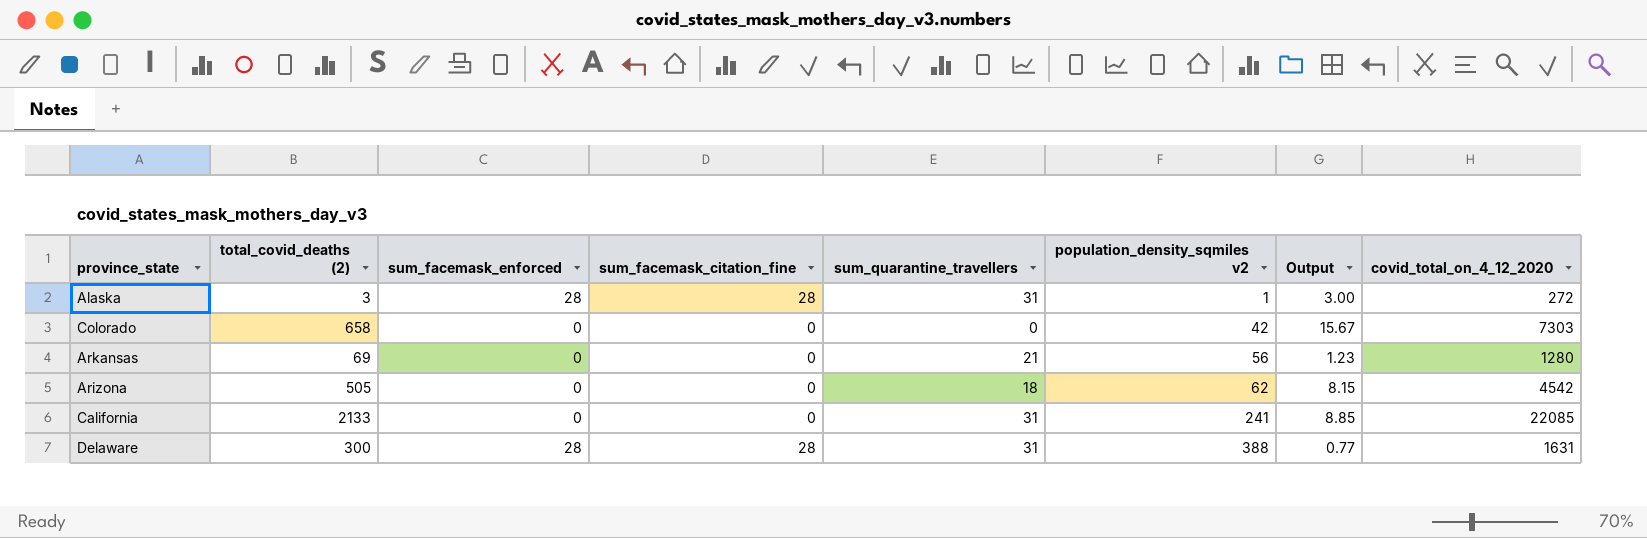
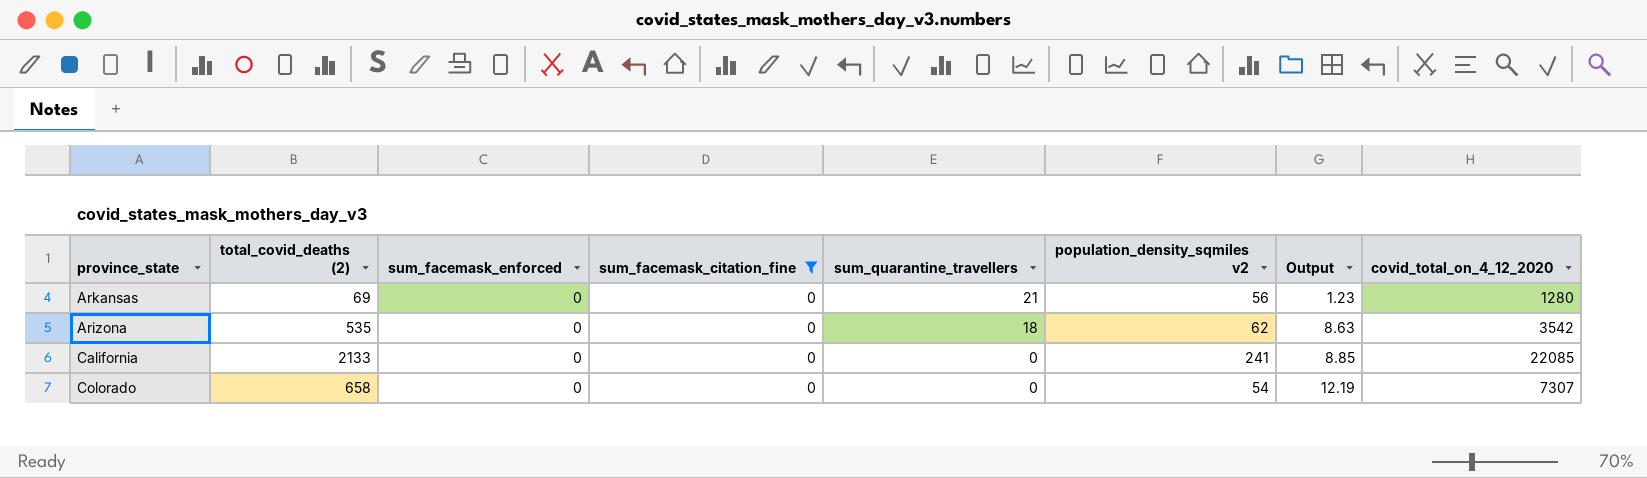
filter: none -> sum_facemask_citation_fine = 0
row order: population_density_sqmiles v2 ascending -> sum_quarantine_travellers descending
Arizona | total_covid_deaths (2): 505 -> 535
Arizona | Output: 8.15 -> 8.63
Arizona | covid_total_on_4_12_2020: 4542 -> 3542
California | sum_quarantine_travellers: 31 -> 0
Colorado | population_density_sqmiles v2: 42 -> 54
Colorado | Output: 15.67 -> 12.19
Colorado | covid_total_on_4_12_2020: 7303 -> 7307

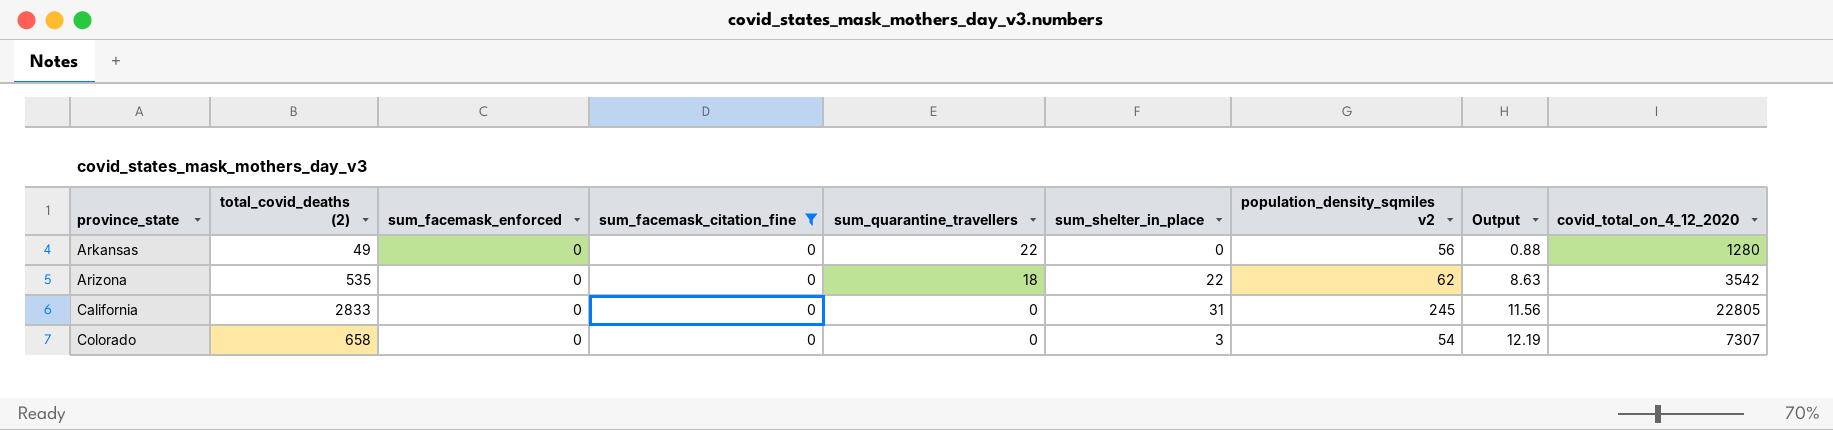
column sum_shelter_in_place | position: none -> 6
Arkansas | total_covid_deaths (2): 69 -> 49
Arkansas | sum_quarantine_travellers: 21 -> 22
Arkansas | Output: 1.23 -> 0.88
California | total_covid_deaths (2): 2133 -> 2833
California | population_density_sqmiles v2: 241 -> 245
California | Output: 8.85 -> 11.56
California | covid_total_on_4_12_2020: 22085 -> 22805

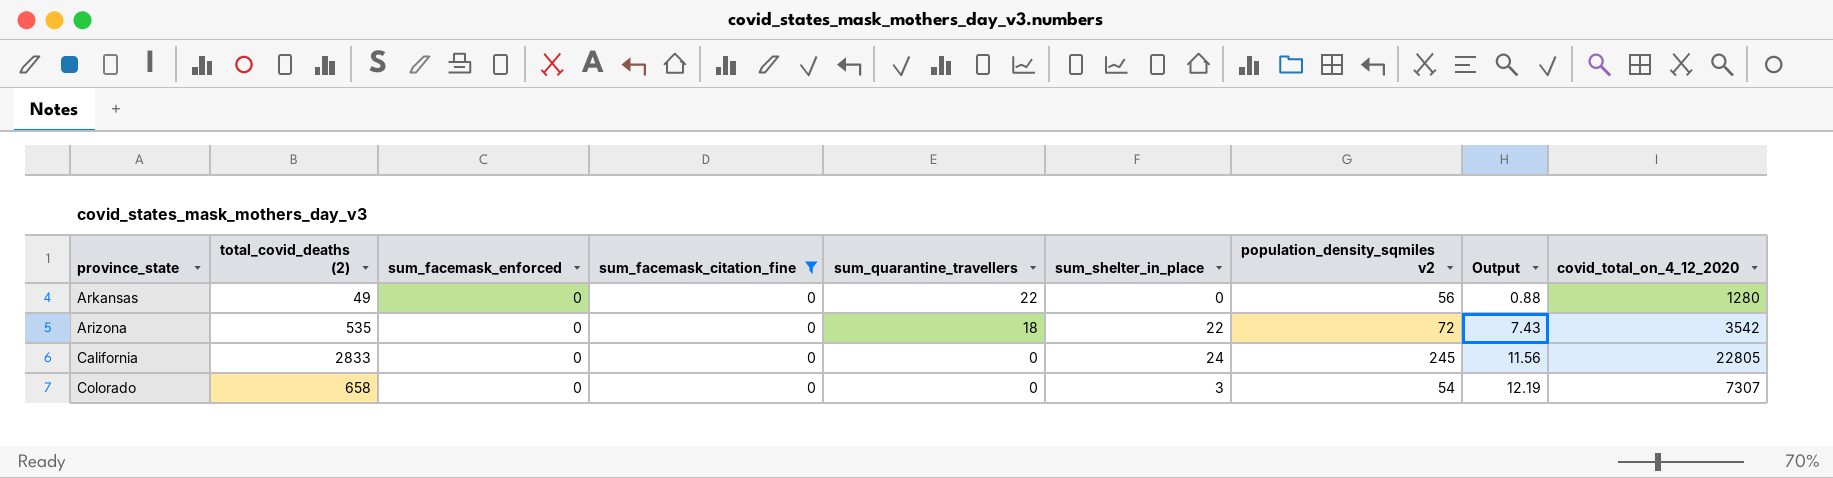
Arizona | population_density_sqmiles v2: 62 -> 72
Arizona | Output: 8.63 -> 7.43
California | sum_shelter_in_place: 31 -> 24

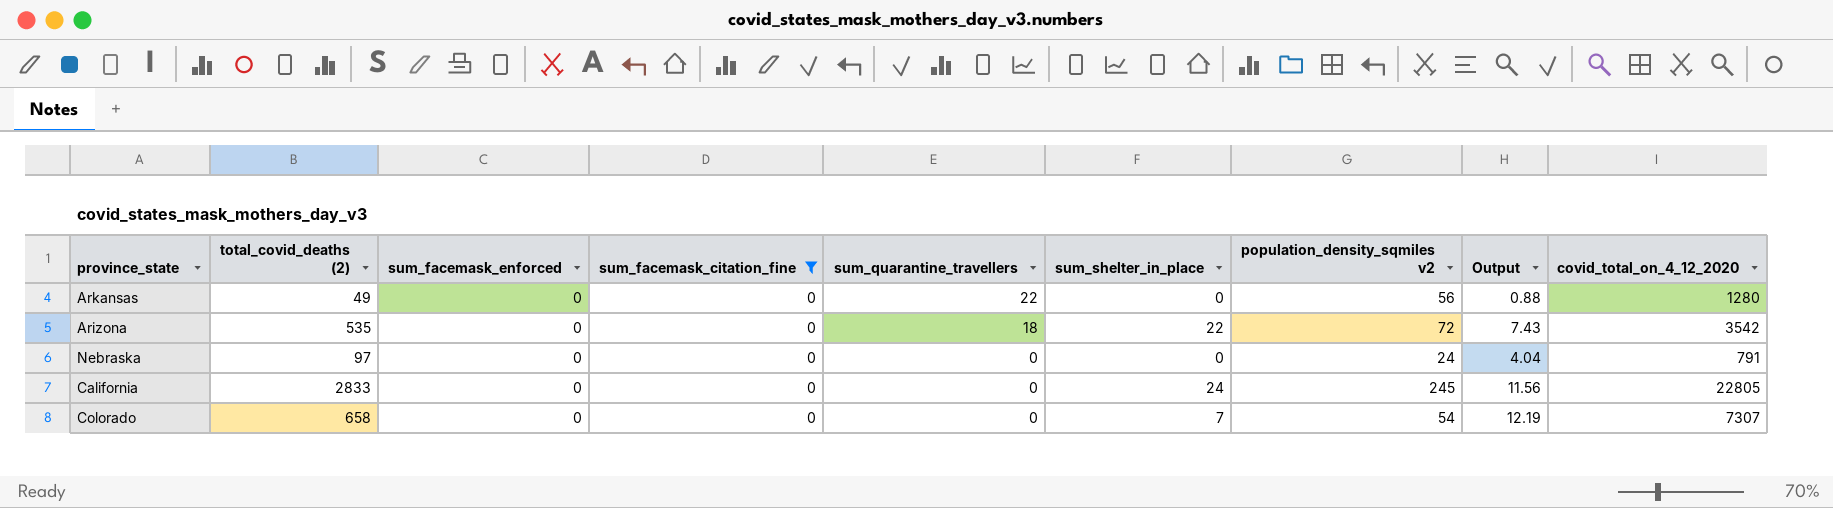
row Nebraska: none -> 97 | 0 | 0 | 0 | 0 | 24 | 4.04 | 791
Colorado | sum_shelter_in_place: 3 -> 7

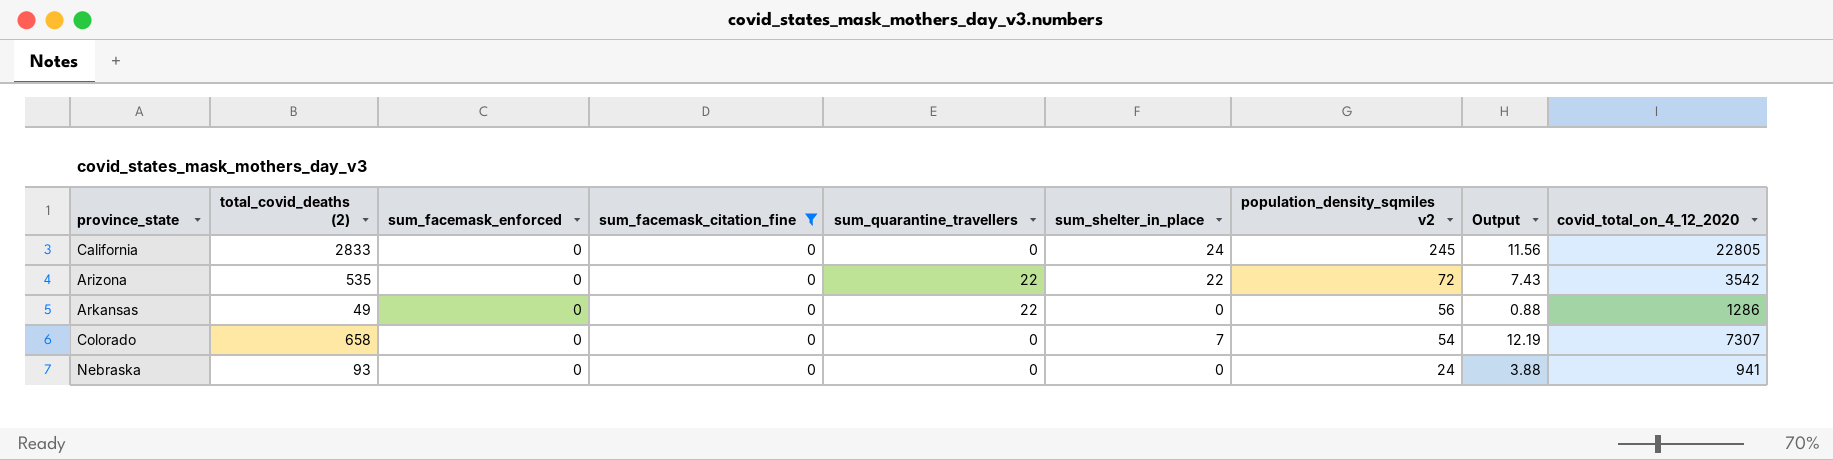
row order: sum_quarantine_travellers descending -> population_density_sqmiles v2 descending
Arizona | sum_quarantine_travellers: 18 -> 22
Arkansas | covid_total_on_4_12_2020: 1280 -> 1286
Nebraska | total_covid_deaths (2): 97 -> 93
Nebraska | Output: 4.04 -> 3.88
Nebraska | covid_total_on_4_12_2020: 791 -> 941

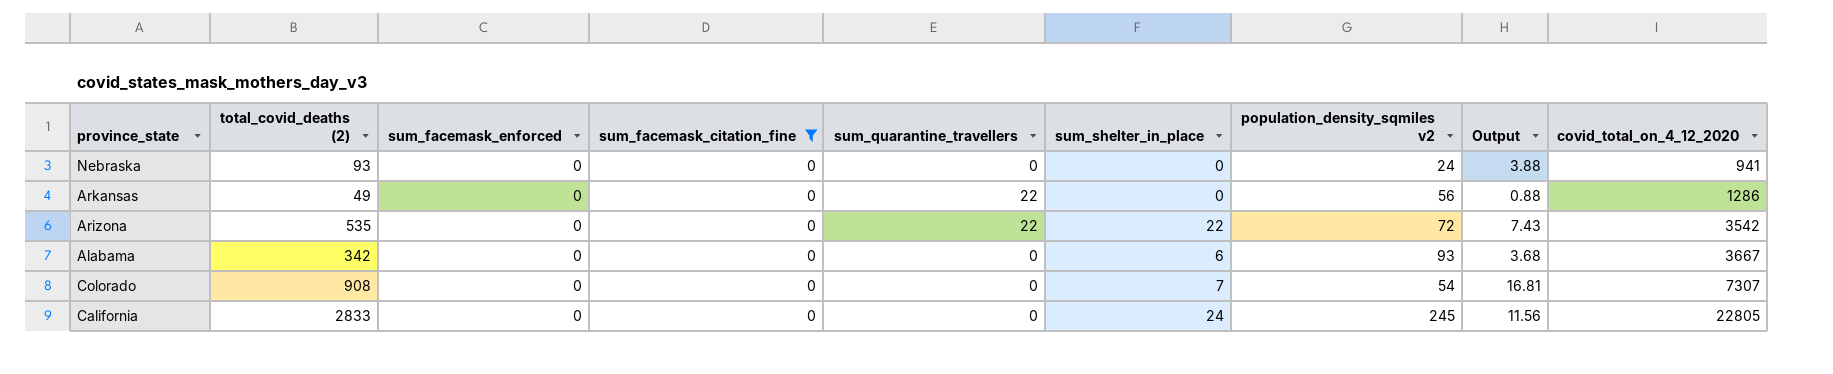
row order: population_density_sqmiles v2 descending -> covid_total_on_4_12_2020 ascending
row Alabama: none -> 342 | 0 | 0 | 0 | 6 | 93 | 3.68 | 3667
Colorado | total_covid_deaths (2): 658 -> 908
Colorado | Output: 12.19 -> 16.81

